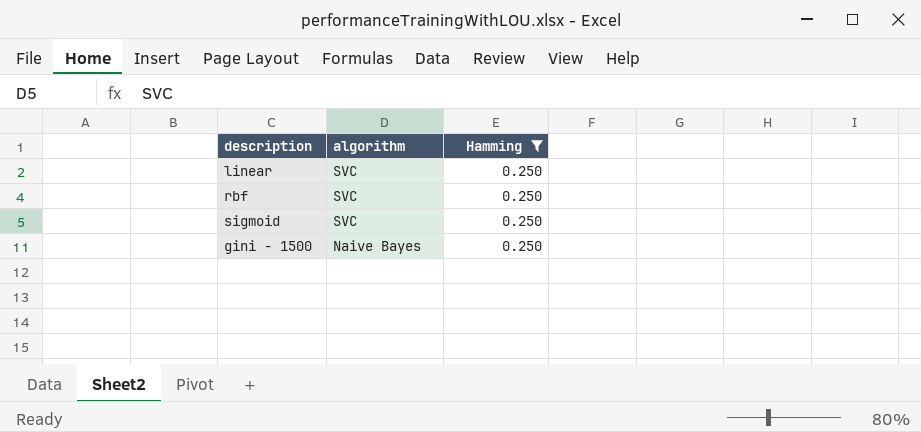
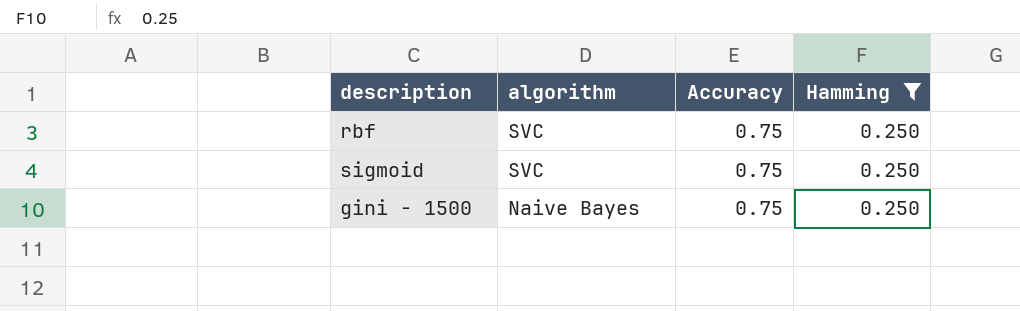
column Accuracy | position: none -> 3
row linear: SVC | 0.250 -> none

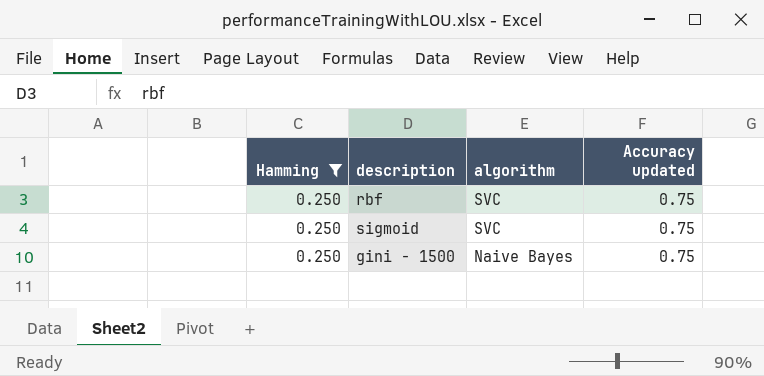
column Hamming | position: 4 -> 1
column name: Accuracy -> Accuracy updated

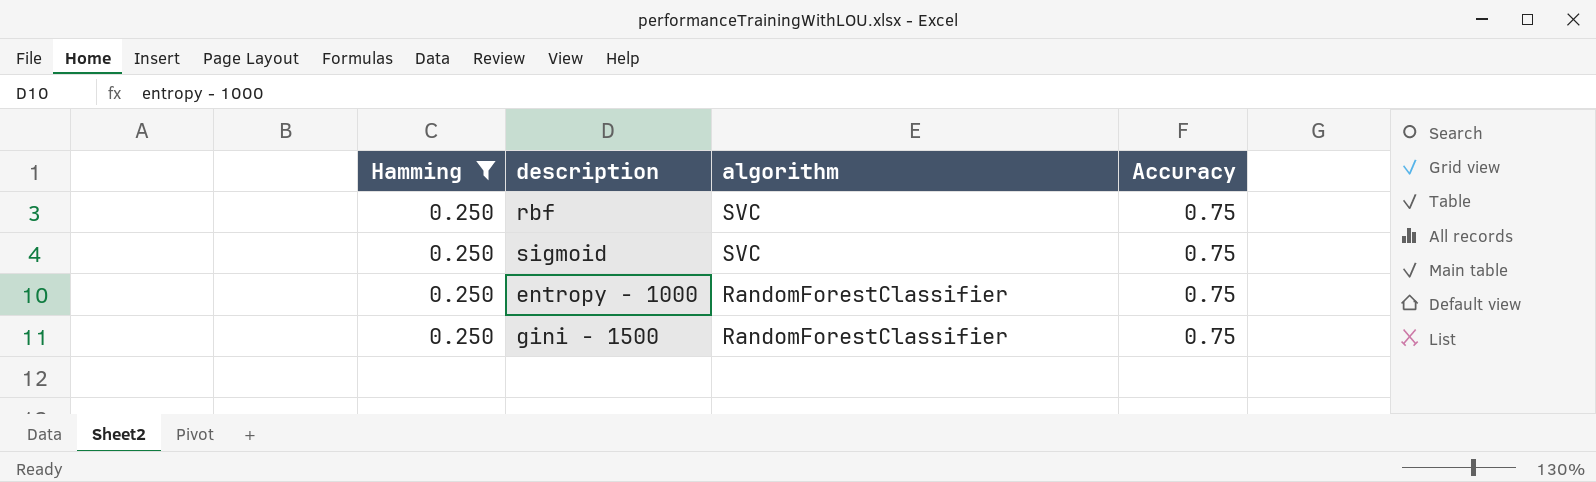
column name: Accuracy updated -> Accuracy
row entropy - 1000: none -> 0.250 | RandomForestClassifier | 0.75
gini - 1500 | algorithm: Naive Bayes -> RandomForestClassifier

